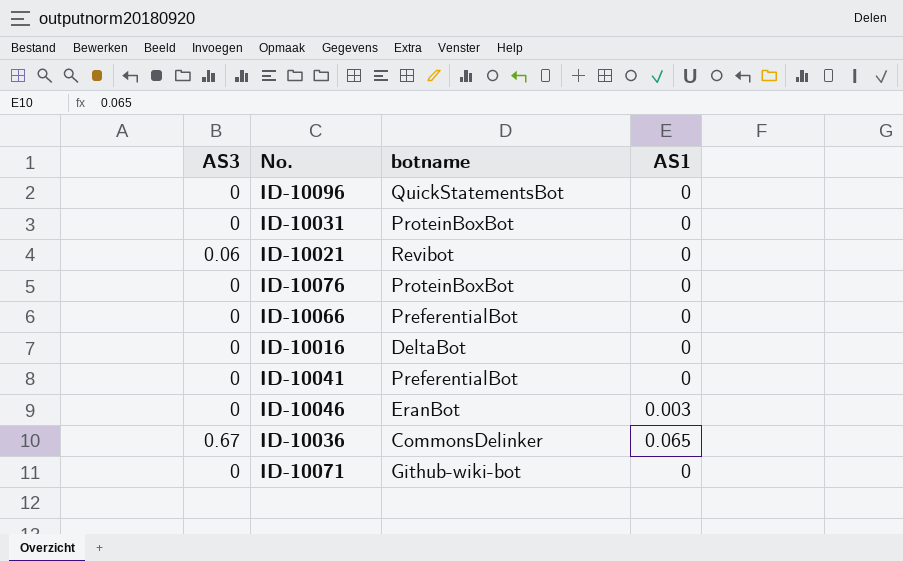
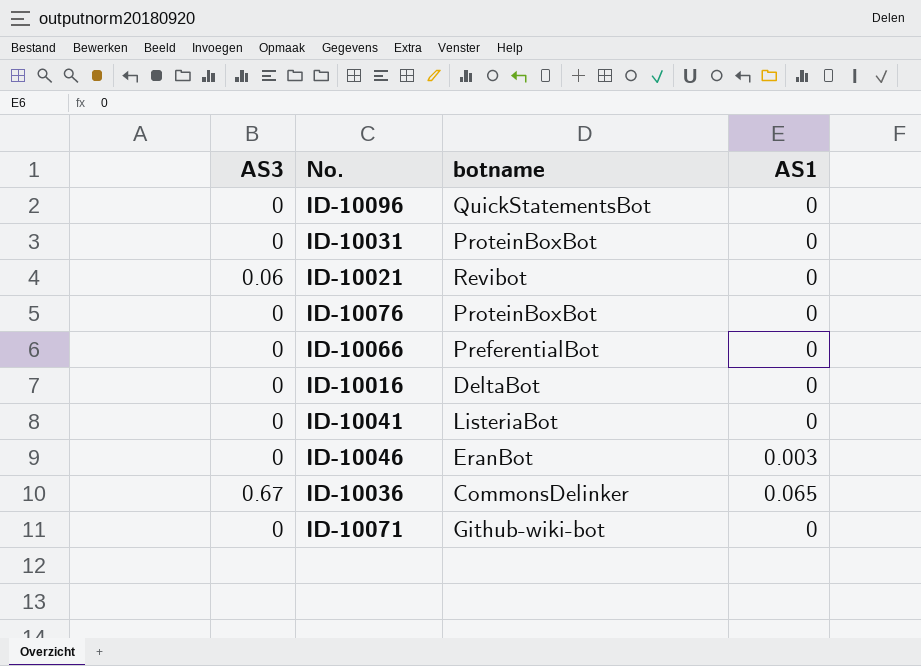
ID-10041 | botname: PreferentialBot -> ListeriaBot

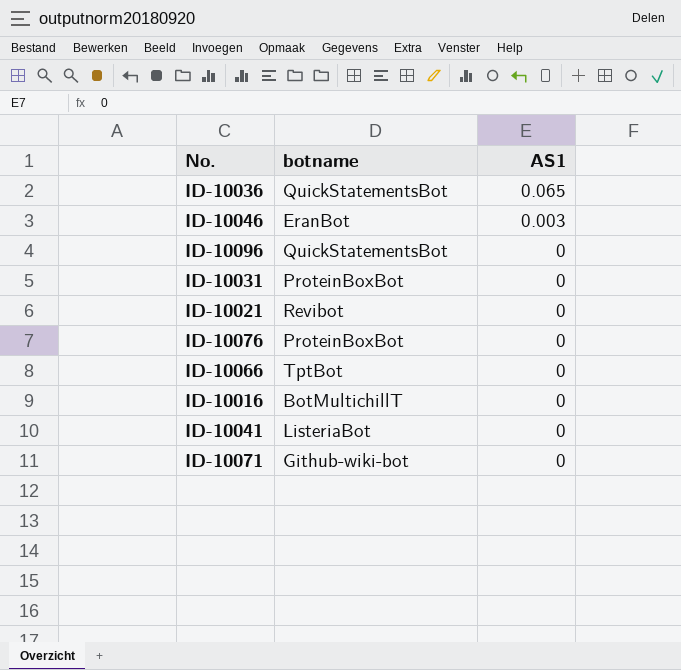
row order: none -> AS1 descending
column AS3 | position: 1 -> none
ID-10036 | botname: CommonsDelinker -> QuickStatementsBot
ID-10066 | botname: PreferentialBot -> TptBot
ID-10016 | botname: DeltaBot -> BotMultichillT

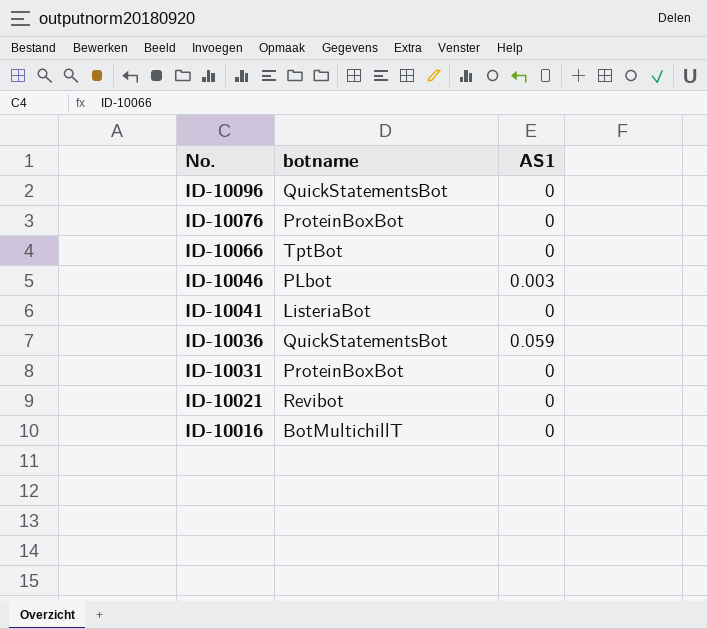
row order: AS1 descending -> No. descending
row ID-10071: Github-wiki-bot | 0 -> none
ID-10046 | botname: EranBot -> PLbot
ID-10036 | AS1: 0.065 -> 0.059

